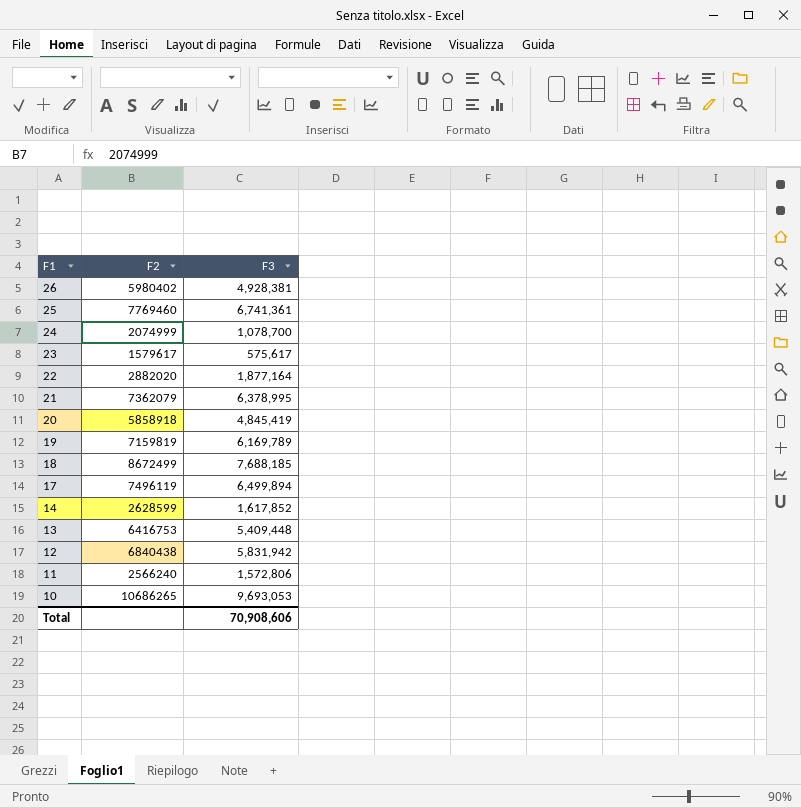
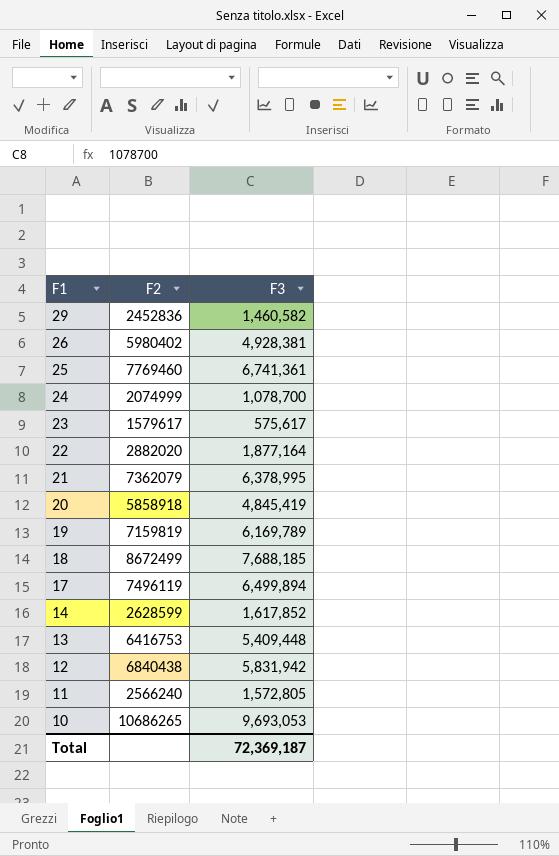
row 29: none -> 2452836 | 1,460,582
11 | F3: 1,572,806 -> 1,572,805
Total | F3: 70,908,606 -> 72,369,187

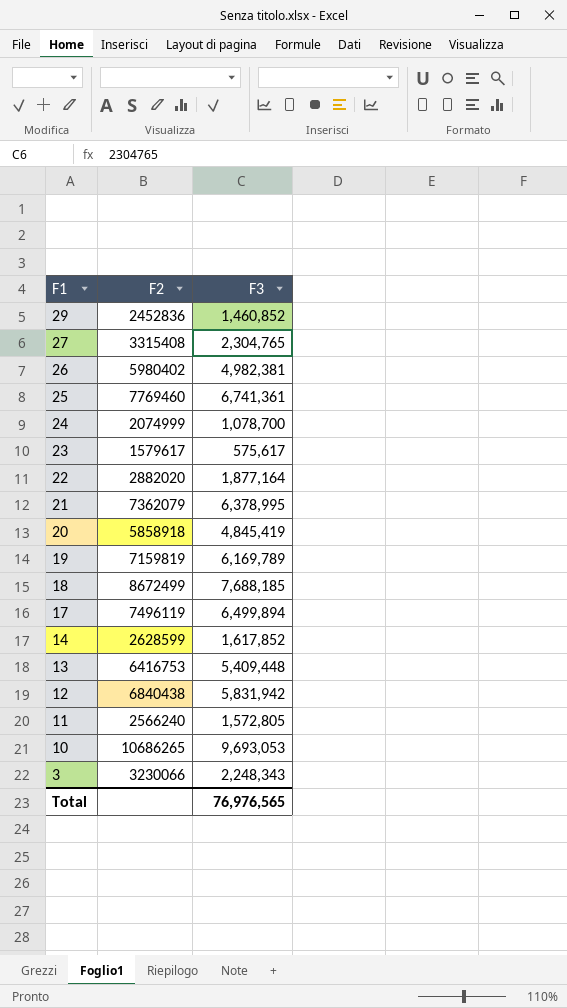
29 | F3: 1,460,582 -> 1,460,852
row 27: none -> 3315408 | 2,304,765
26 | F3: 4,928,381 -> 4,982,381
row 3: none -> 3230066 | 2,248,343
Total | F3: 72,369,187 -> 76,976,565

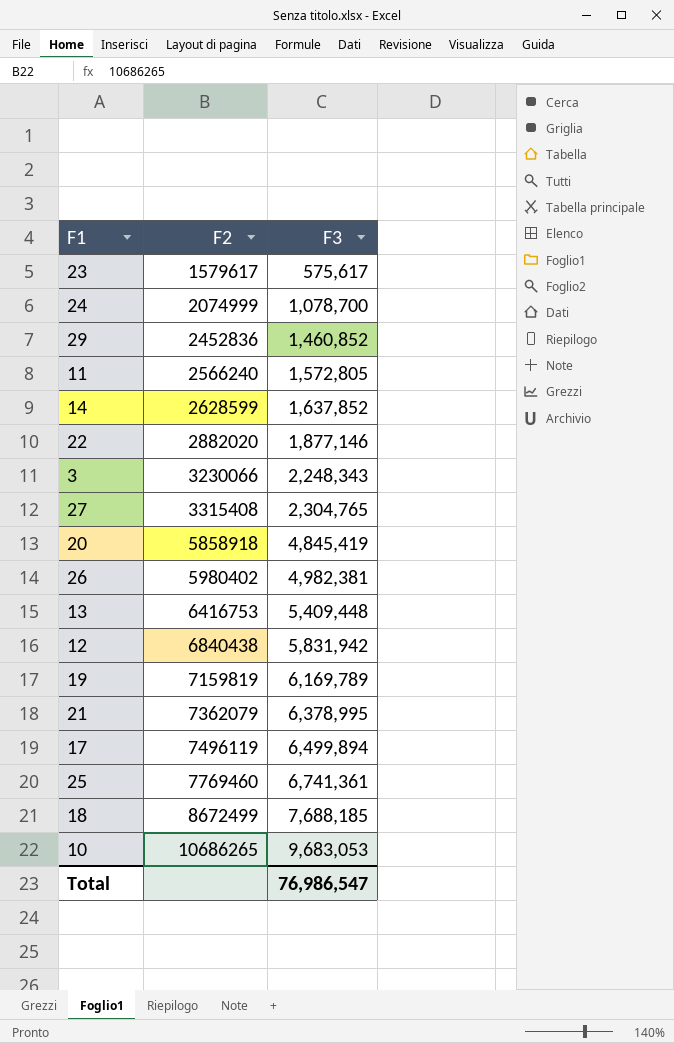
row order: F1 descending -> F2 ascending
14 | F3: 1,617,852 -> 1,637,852
22 | F3: 1,877,164 -> 1,877,146
10 | F3: 9,693,053 -> 9,683,053
Total | F3: 76,976,565 -> 76,986,547

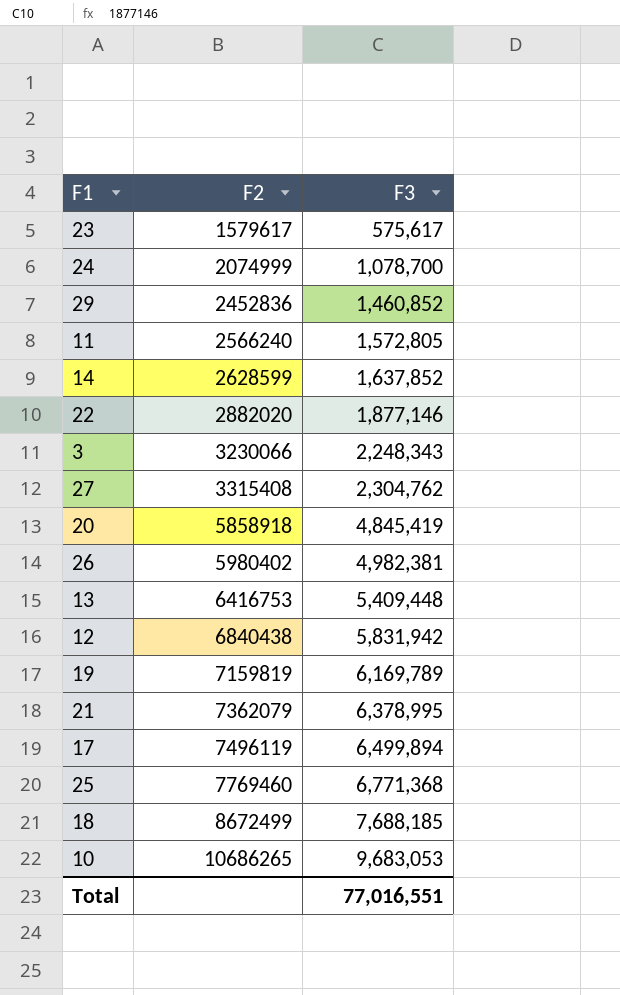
27 | F3: 2,304,765 -> 2,304,762
25 | F3: 6,741,361 -> 6,771,368
Total | F3: 76,986,547 -> 77,016,551

